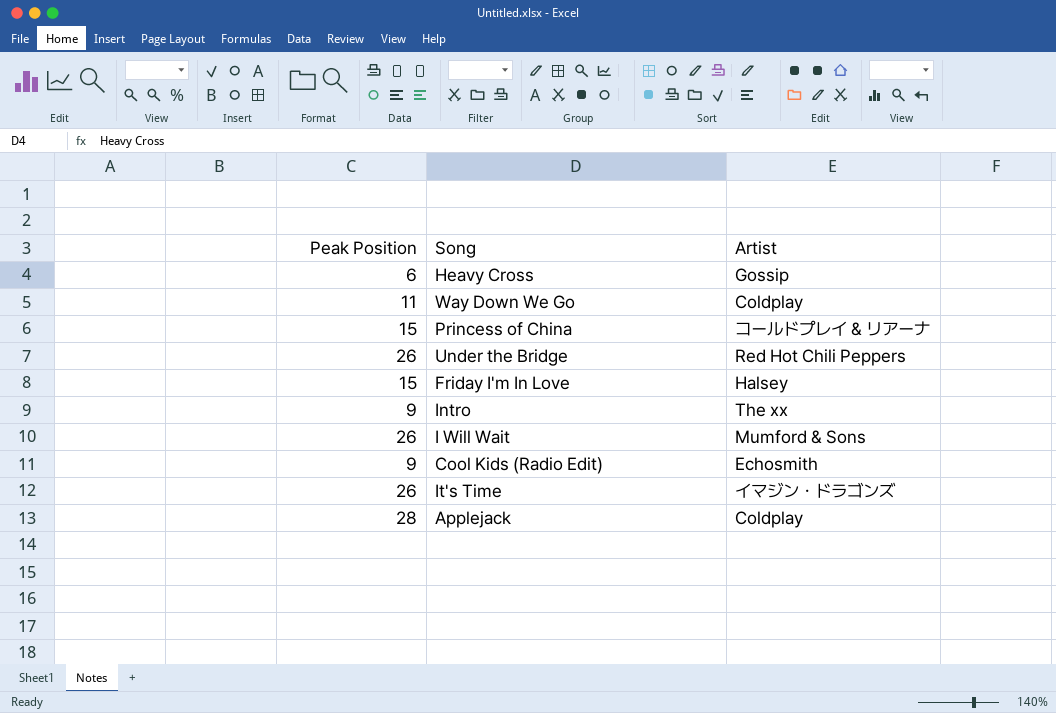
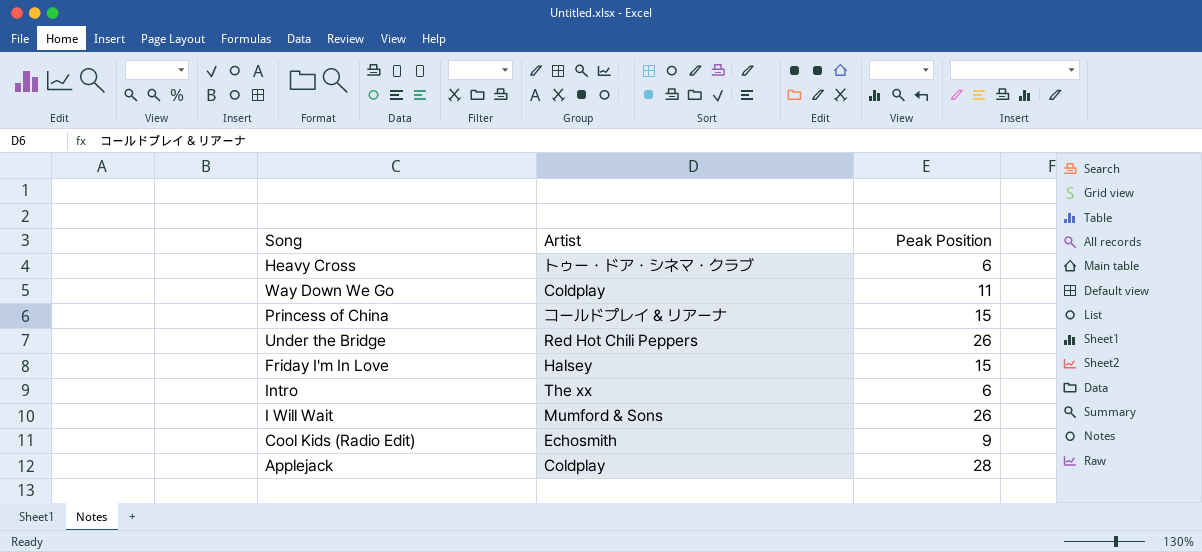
column Peak Position | position: 1 -> 3
row It's Time: 26 | イマジン・ドラゴンズ -> none
Heavy Cross | Artist: Gossip -> トゥー・ドア・シネマ・クラブ
Intro | Peak Position: 9 -> 6

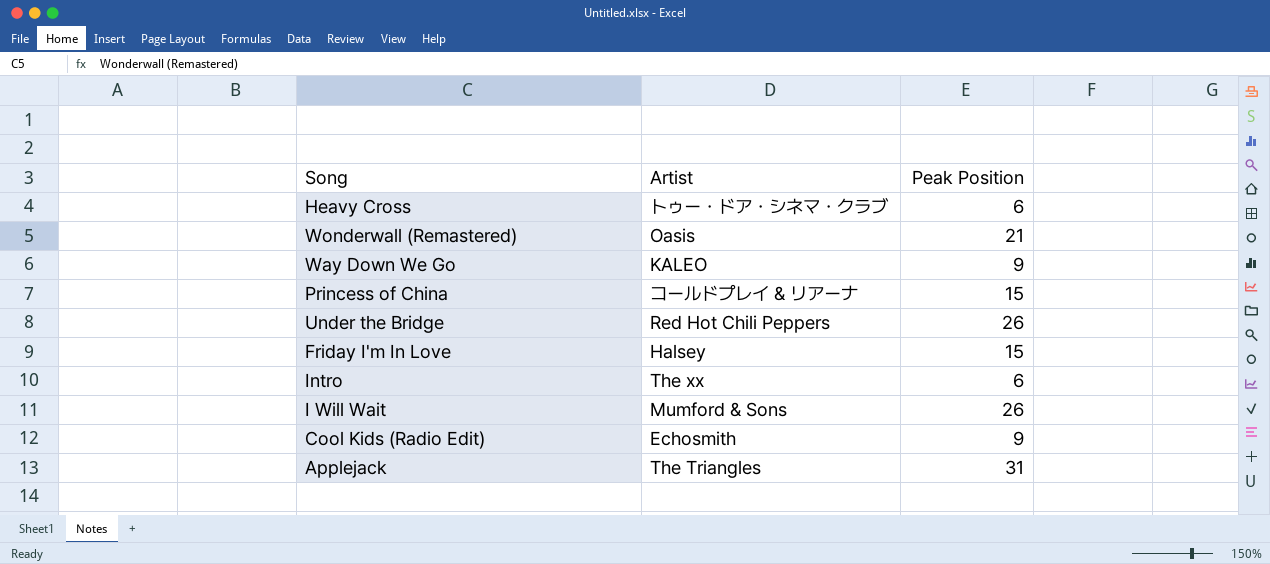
row Wonderwall (Remastered): none -> Oasis | 21
Way Down We Go | Artist: Coldplay -> KALEO
Way Down We Go | Peak Position: 11 -> 9
Applejack | Artist: Coldplay -> The Triangles
Applejack | Peak Position: 28 -> 31

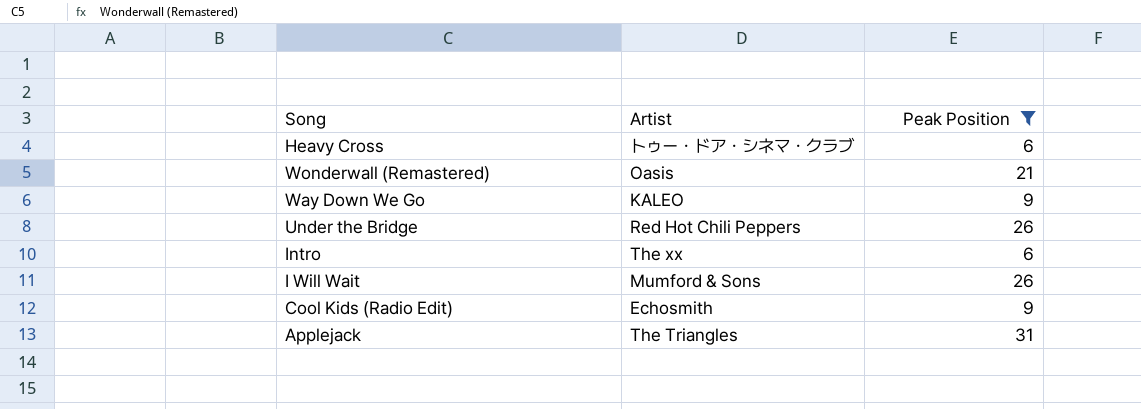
filter: none -> Peak Position != 15

